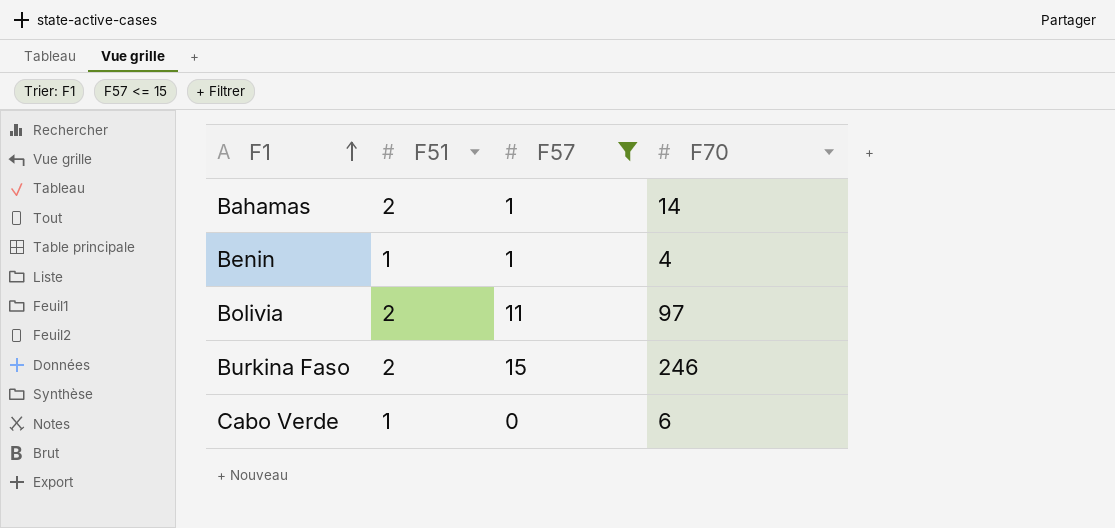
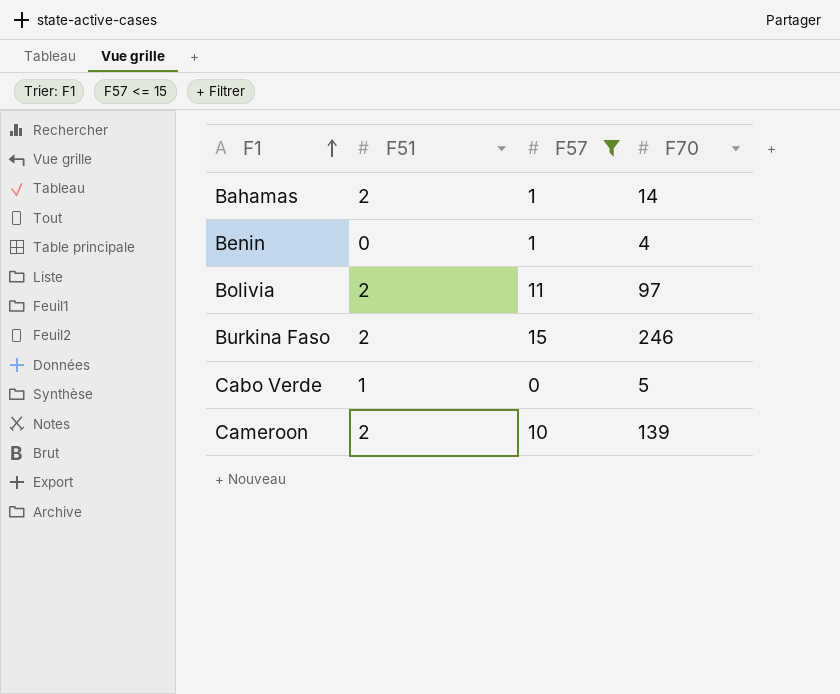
Benin | F51: 1 -> 0
Cabo Verde | F70: 6 -> 5
row Cameroon: none -> 2 | 10 | 139

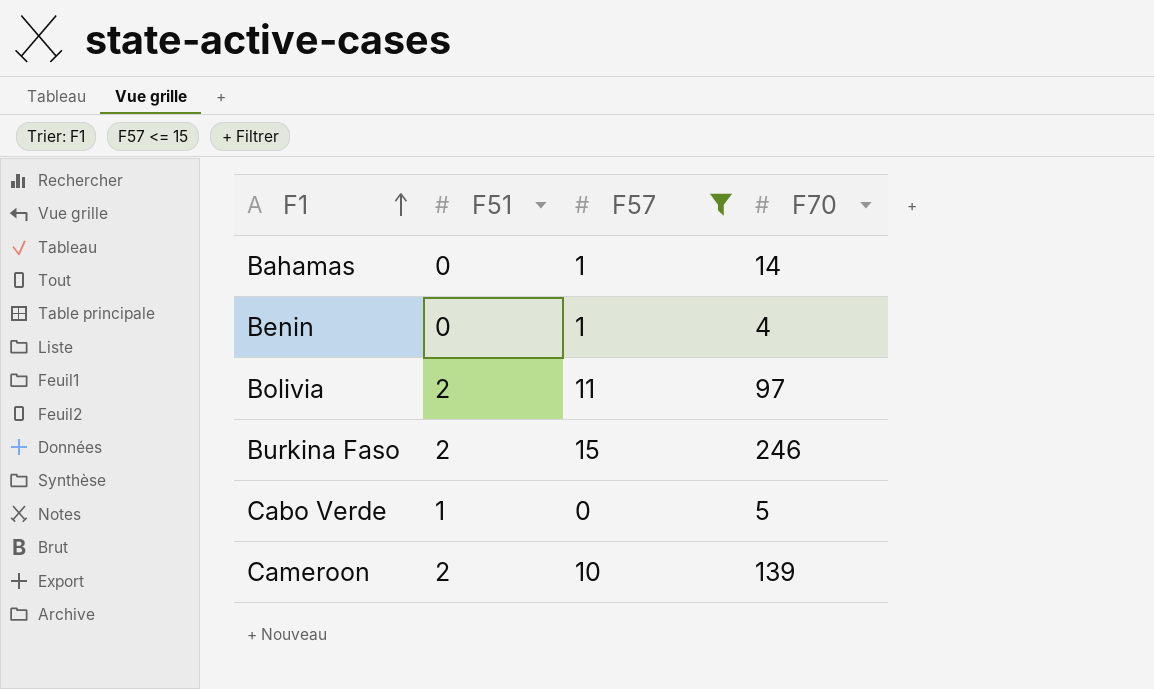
Bahamas | F51: 2 -> 0

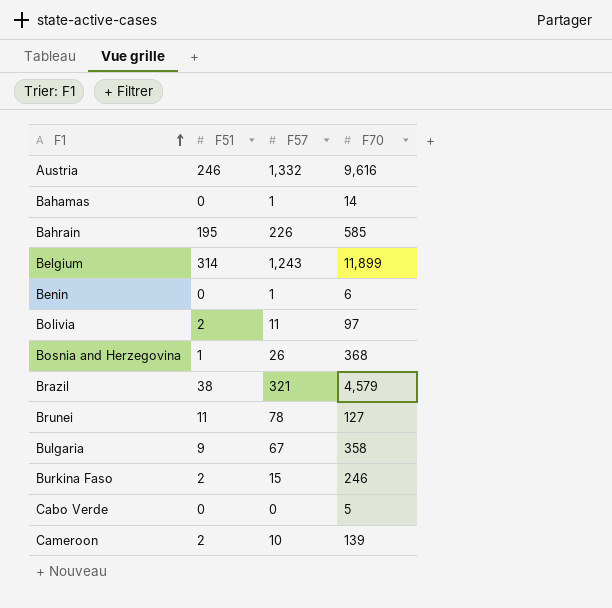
filter: F57 <= 15 -> none
Benin | F70: 4 -> 6
Cabo Verde | F51: 1 -> 0

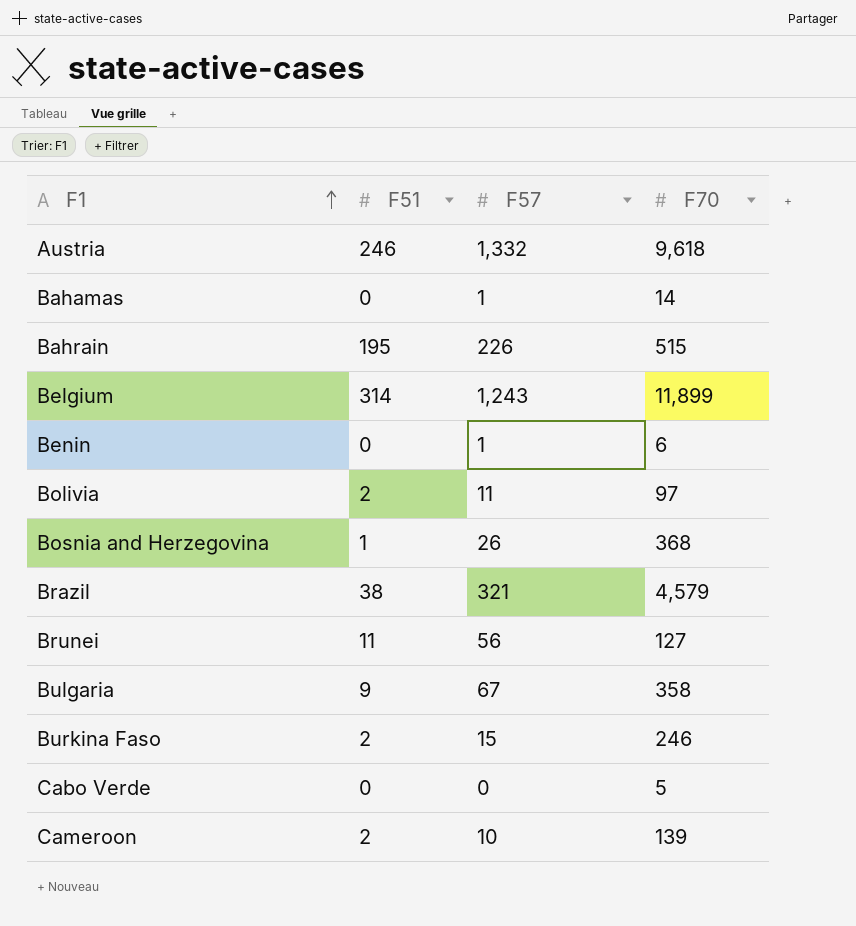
Austria | F70: 9,616 -> 9,618
Bahrain | F70: 585 -> 515
Brunei | F57: 78 -> 56

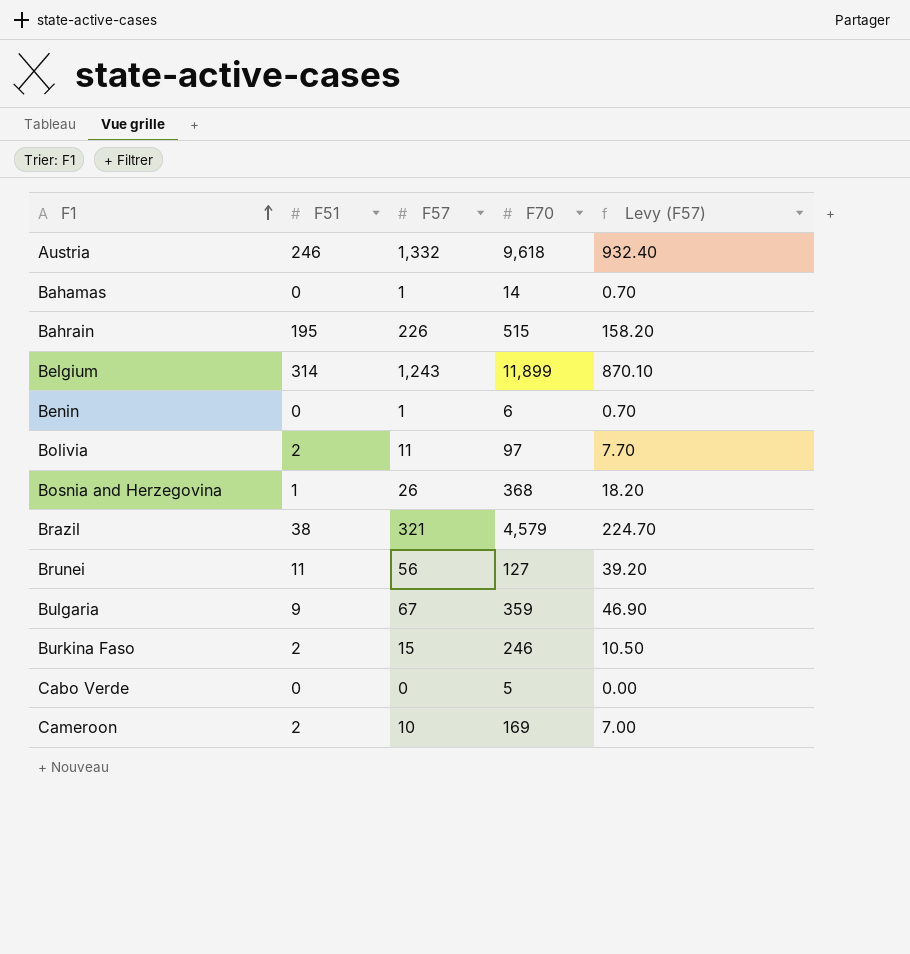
column Levy (F57) | formula: none -> [F57] * 0.7
Bulgaria | F70: 358 -> 359
Cameroon | F70: 139 -> 169

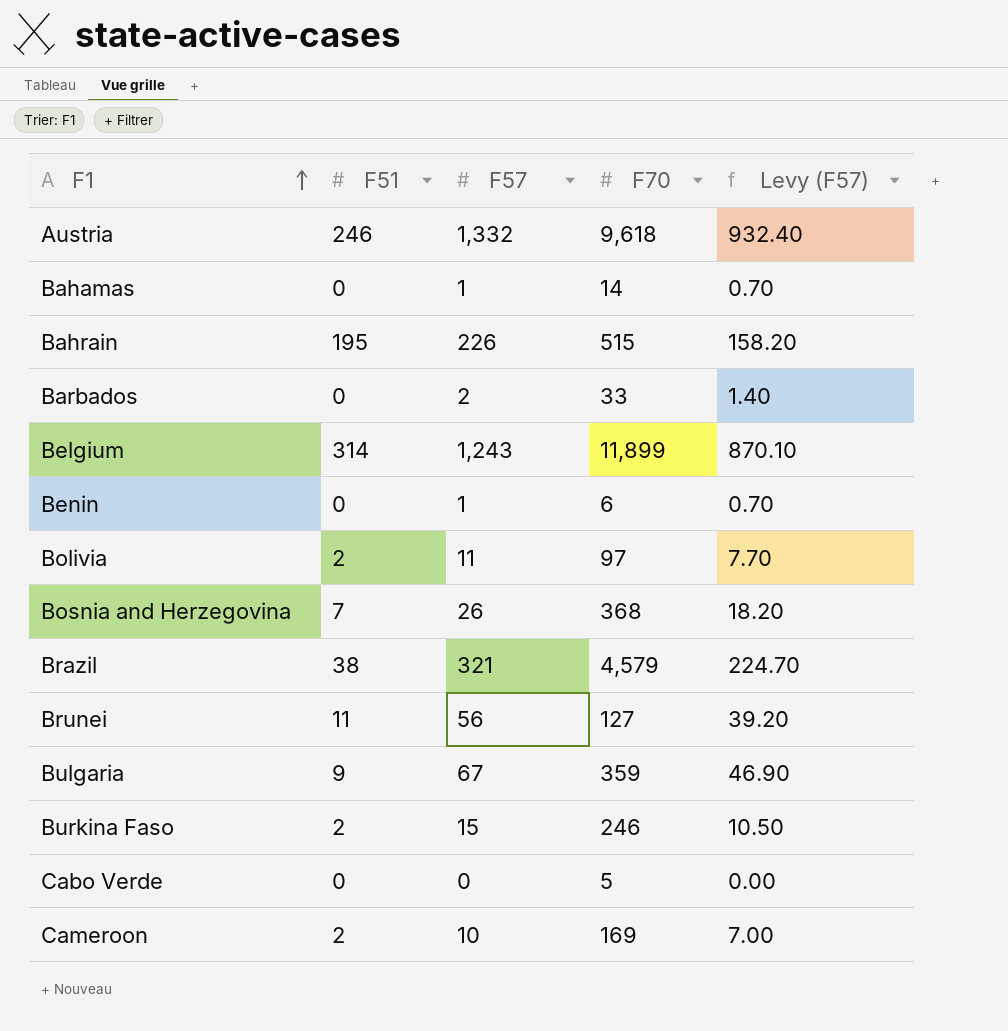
row Barbados: none -> 0 | 2 | 33 | 1.40
Bosnia and Herzegovina | F51: 1 -> 7

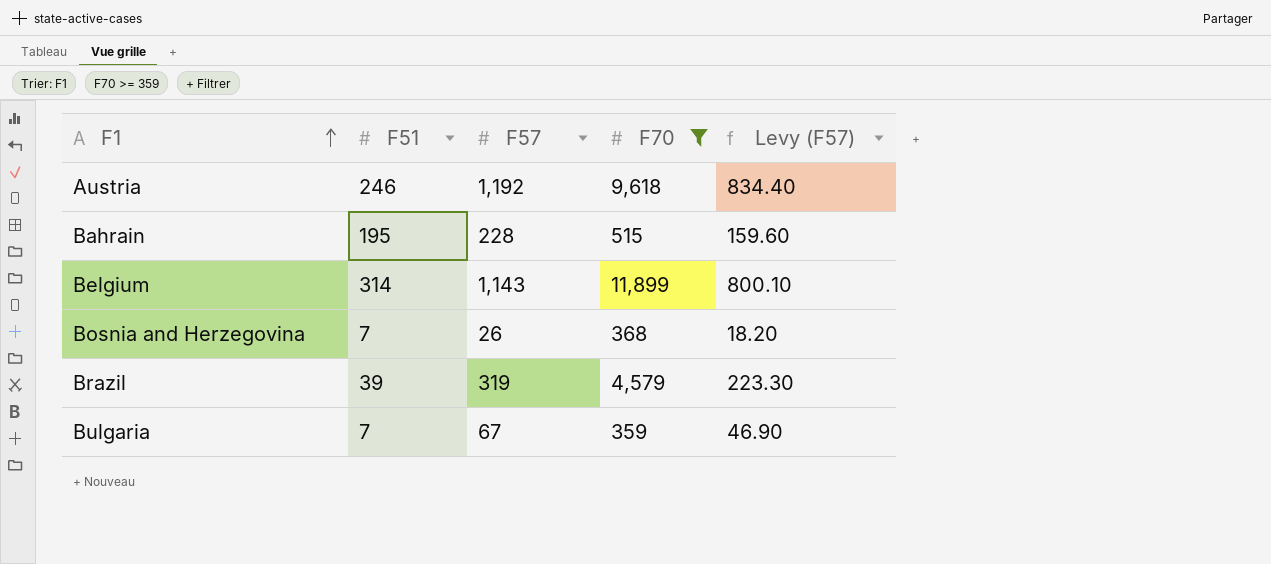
filter: none -> F70 >= 359
Austria | F57: 1,332 -> 1,192
Austria | Levy (F57): 932.40 -> 834.40
Bahrain | F57: 226 -> 228
Bahrain | Levy (F57): 158.20 -> 159.60
Belgium | F57: 1,243 -> 1,143
Belgium | Levy (F57): 870.10 -> 800.10
Brazil | F51: 38 -> 39
Brazil | F57: 321 -> 319
Brazil | Levy (F57): 224.70 -> 223.30
Bulgaria | F51: 9 -> 7

